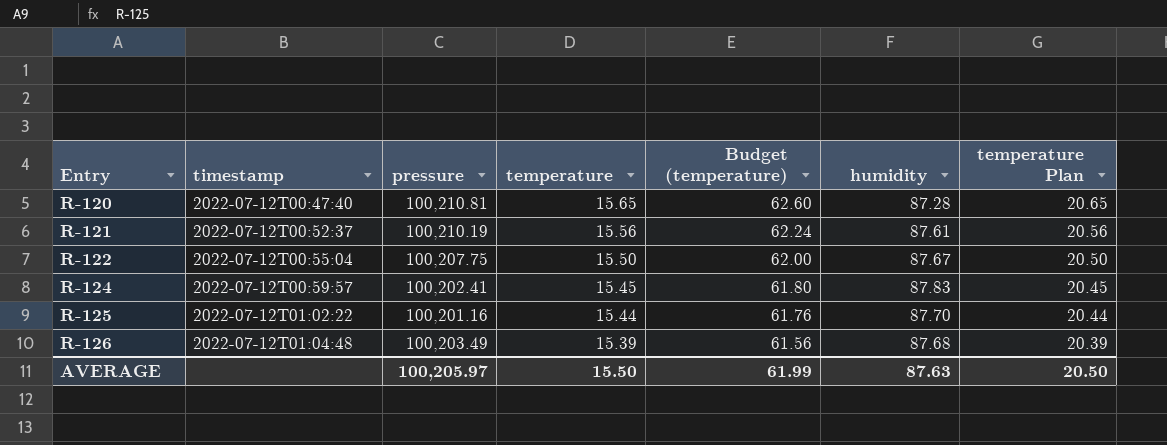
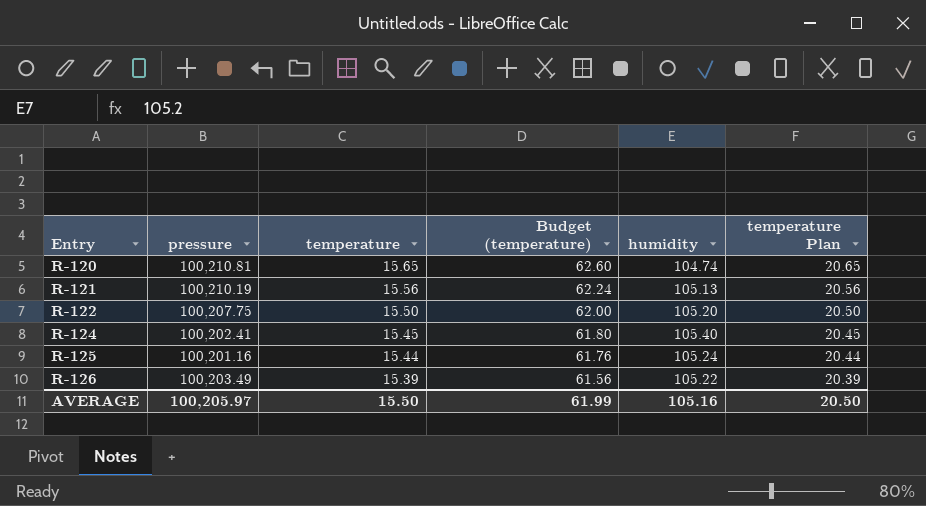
column timestamp | position: 2 -> none
R-120 | humidity: 87.28 -> 104.74
R-121 | humidity: 87.61 -> 105.13
R-122 | humidity: 87.67 -> 105.20
R-124 | humidity: 87.83 -> 105.40
R-125 | humidity: 87.70 -> 105.24
R-126 | humidity: 87.68 -> 105.22
AVERAGE | humidity: 87.63 -> 105.16

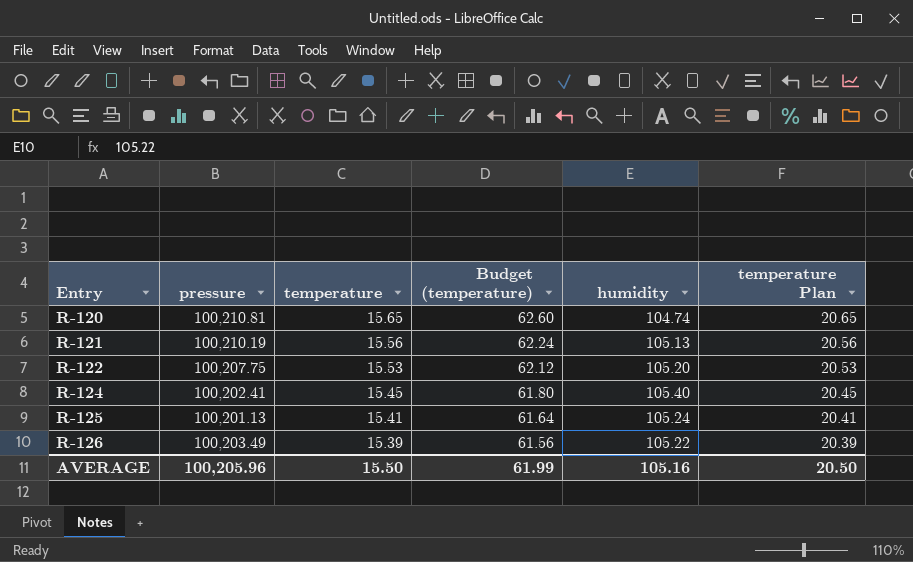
R-122 | temperature: 15.50 -> 15.53
R-122 | Budget (temperature): 62.00 -> 62.12
R-122 | temperature Plan: 20.50 -> 20.53
R-125 | pressure: 100,201.16 -> 100,201.13
R-125 | temperature: 15.44 -> 15.41
R-125 | Budget (temperature): 61.76 -> 61.64
R-125 | temperature Plan: 20.44 -> 20.41
AVERAGE | pressure: 100,205.97 -> 100,205.96

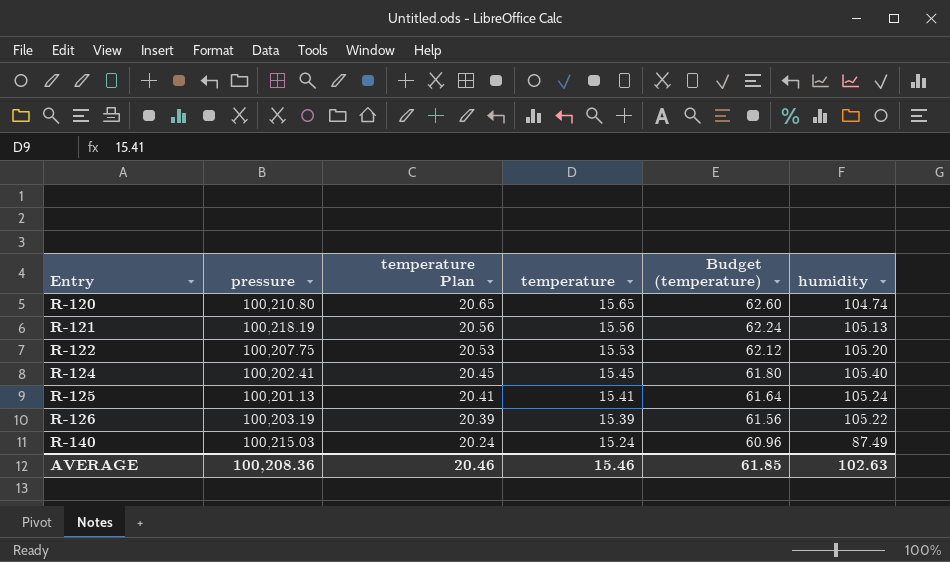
column temperature Plan | position: 6 -> 3
R-120 | pressure: 100,210.81 -> 100,210.80
R-121 | pressure: 100,210.19 -> 100,218.19
R-126 | pressure: 100,203.49 -> 100,203.19
row R-140: none -> 100,215.03 | 20.24 | 15.24 | 60.96 | 87.49
AVERAGE | pressure: 100,205.96 -> 100,208.36
AVERAGE | temperature Plan: 20.50 -> 20.46
AVERAGE | temperature: 15.50 -> 15.46
AVERAGE | Budget (temperature): 61.99 -> 61.85
AVERAGE | humidity: 105.16 -> 102.63

